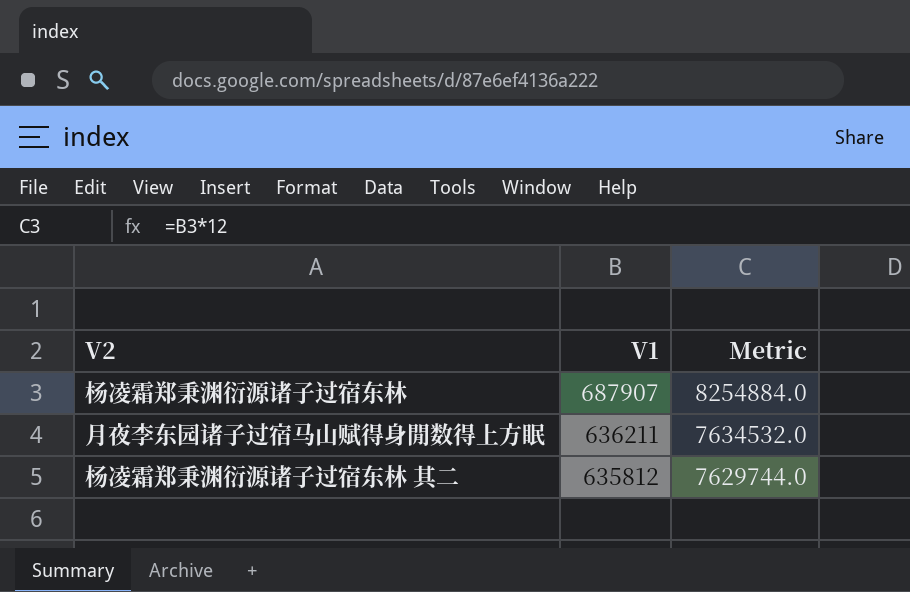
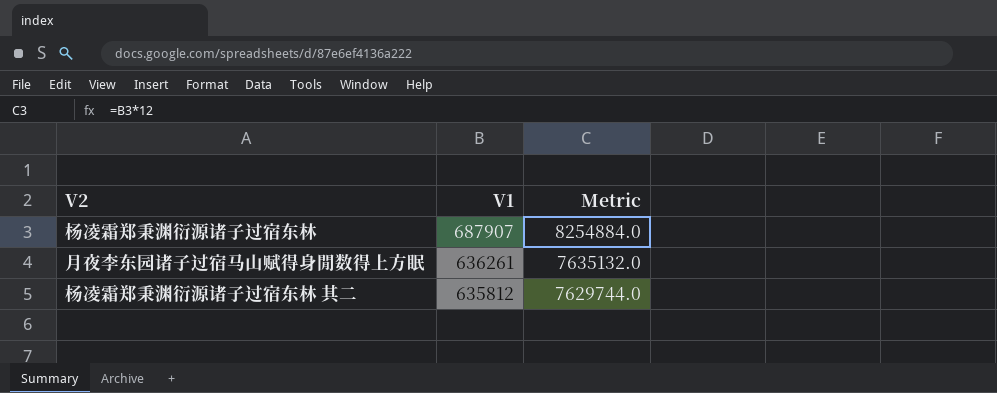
月夜李东园诸子过宿马山赋得身閒数得上方眠 | V1: 636211 -> 636261
月夜李东园诸子过宿马山赋得身閒数得上方眠 | Metric: 7634532.0 -> 7635132.0

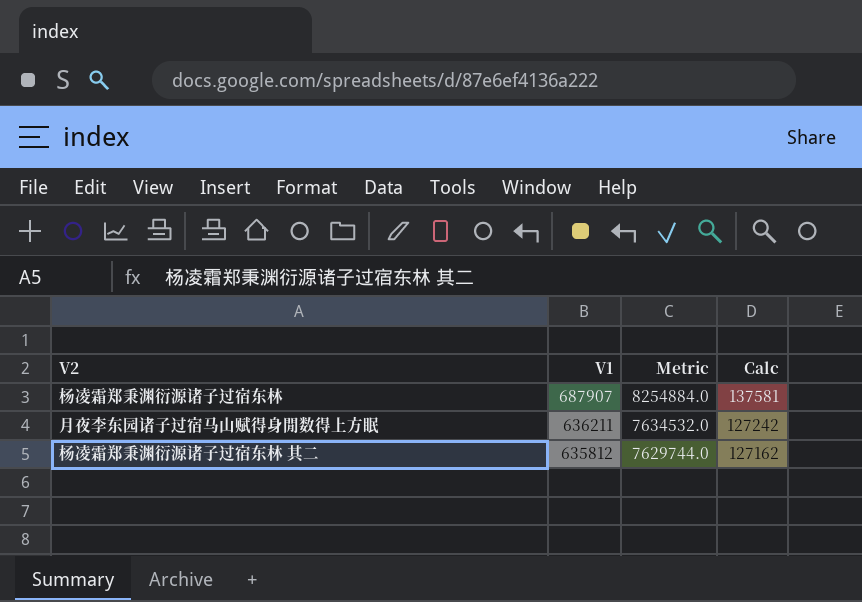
column Calc | formula: none -> [V1] * 0.2
月夜李东园诸子过宿马山赋得身閒数得上方眠 | V1: 636261 -> 636211
月夜李东园诸子过宿马山赋得身閒数得上方眠 | Metric: 7635132.0 -> 7634532.0

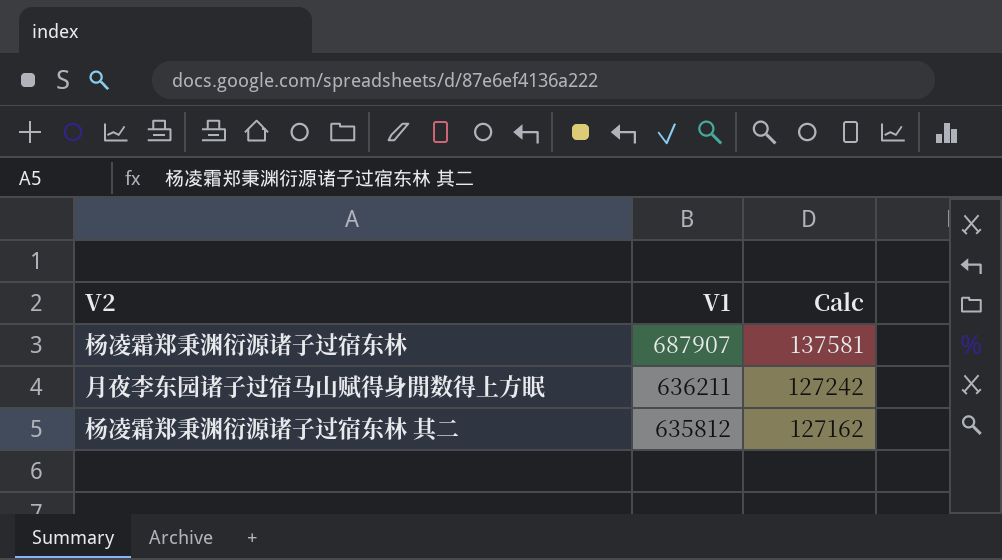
column Metric | formula: [V1] * 12 -> none

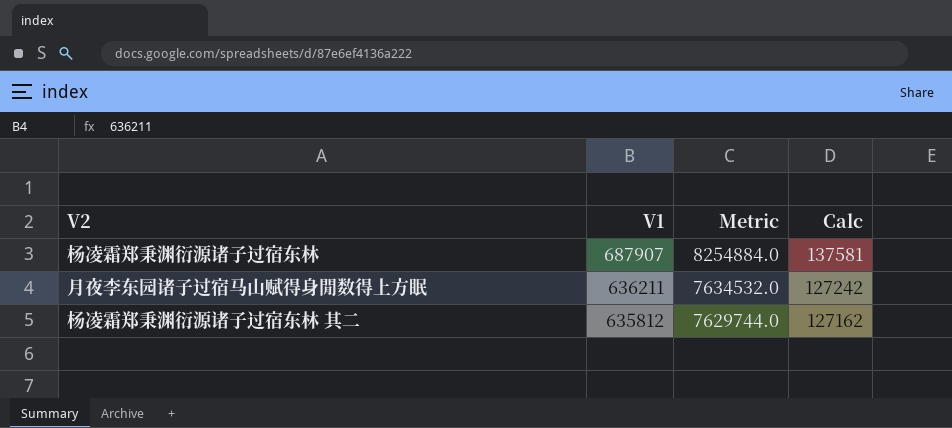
column Metric | formula: none -> [V1] * 12

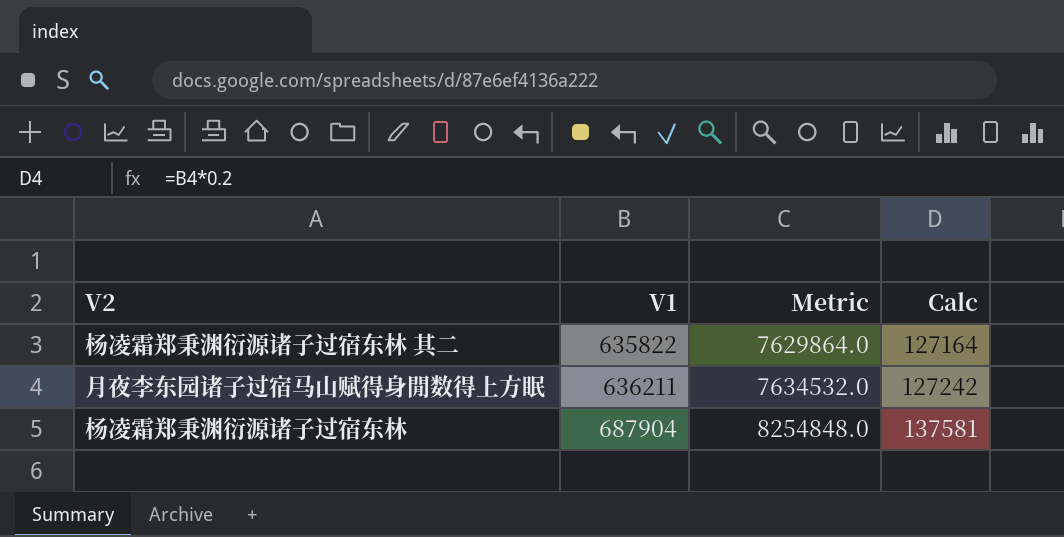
row order: V1 descending -> V1 ascending
杨凌霜郑秉渊衍源诸子过宿东林 其二 | V1: 635812 -> 635822
杨凌霜郑秉渊衍源诸子过宿东林 其二 | Metric: 7629744.0 -> 7629864.0
杨凌霜郑秉渊衍源诸子过宿东林 其二 | Calc: 127162 -> 127164
杨凌霜郑秉渊衍源诸子过宿东林 | V1: 687907 -> 687904
杨凌霜郑秉渊衍源诸子过宿东林 | Metric: 8254884.0 -> 8254848.0

